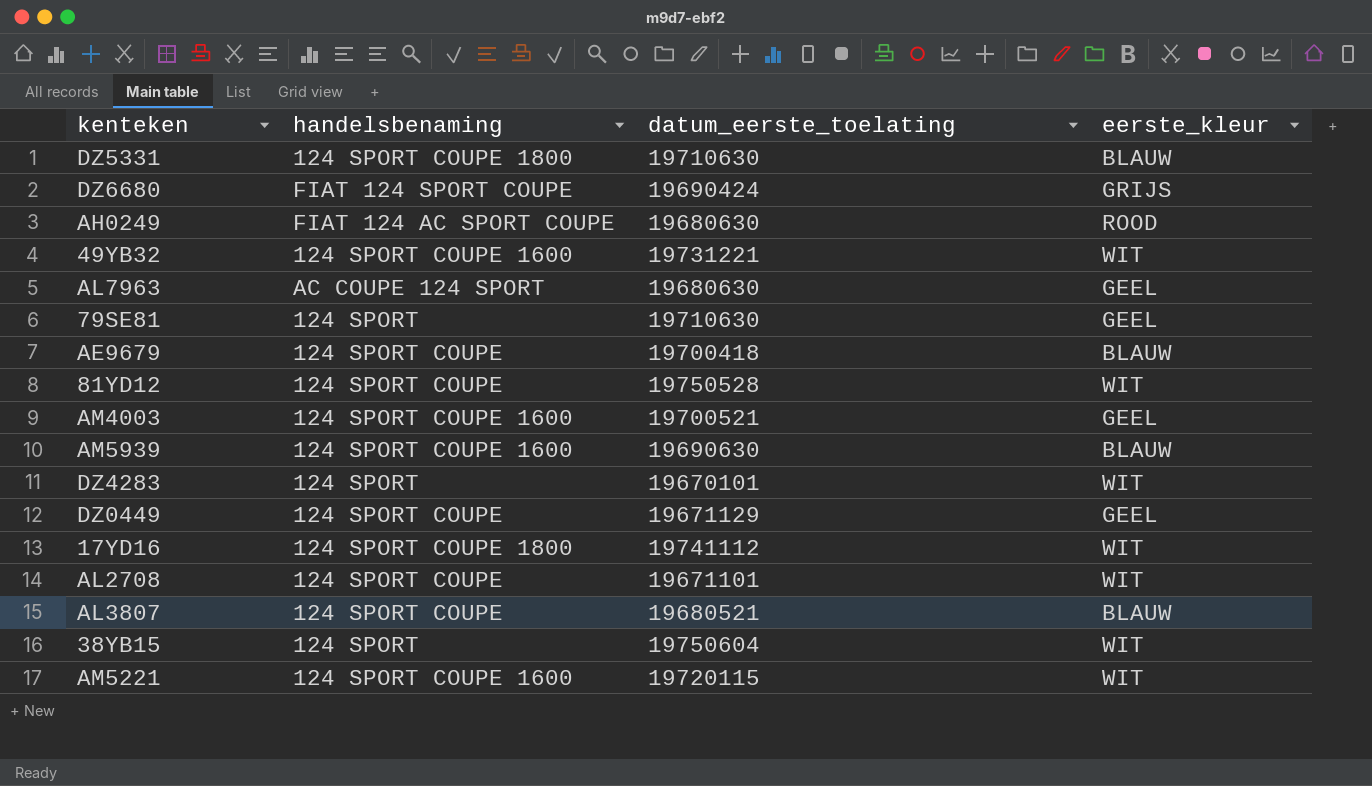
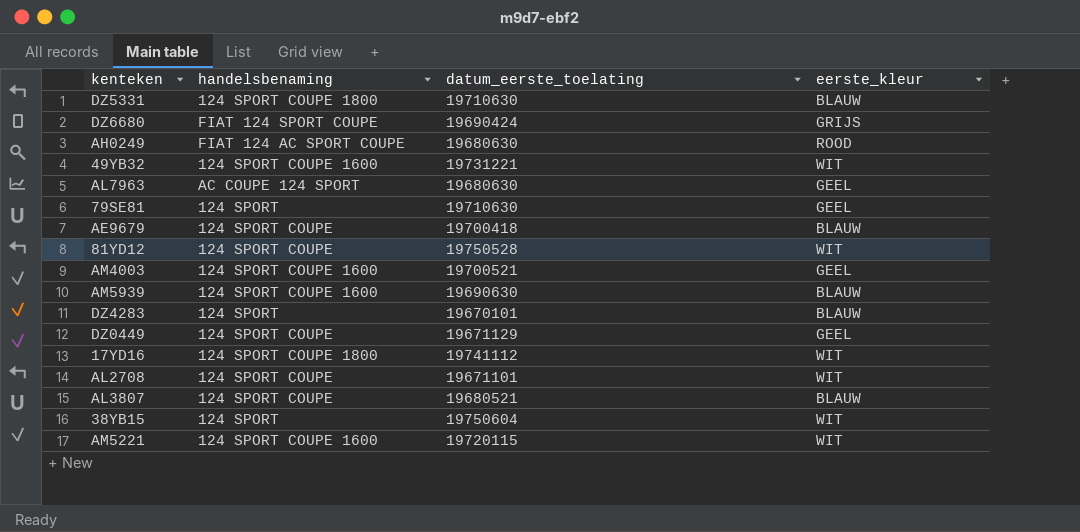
DZ4283 | eerste_kleur: WIT -> BLAUW

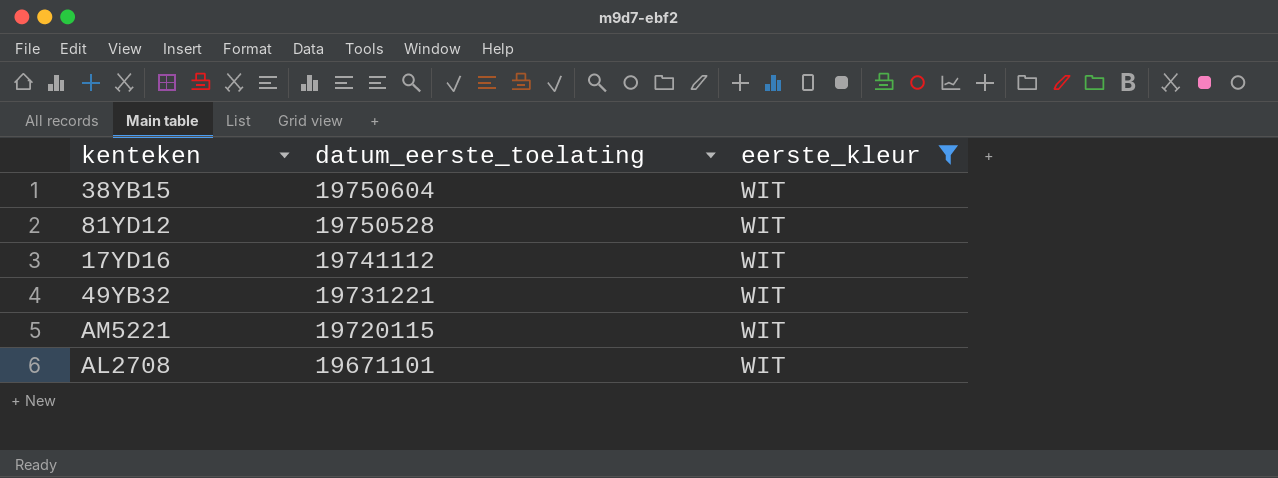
filter: none -> eerste_kleur = WIT
row order: none -> datum_eerste_toelating descending
column handelsbenaming | position: 2 -> none

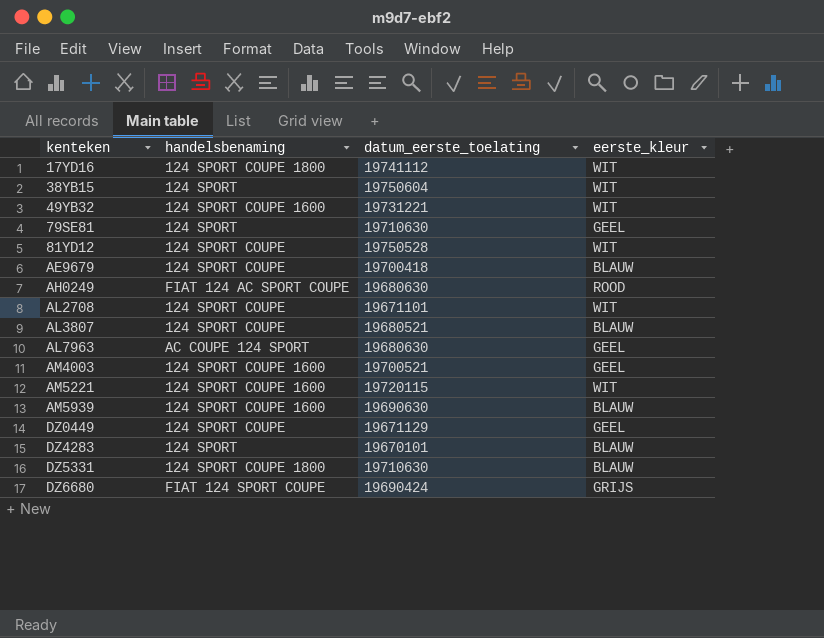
filter: eerste_kleur = WIT -> none
row order: datum_eerste_toelating descending -> kenteken ascending
column handelsbenaming | position: none -> 2

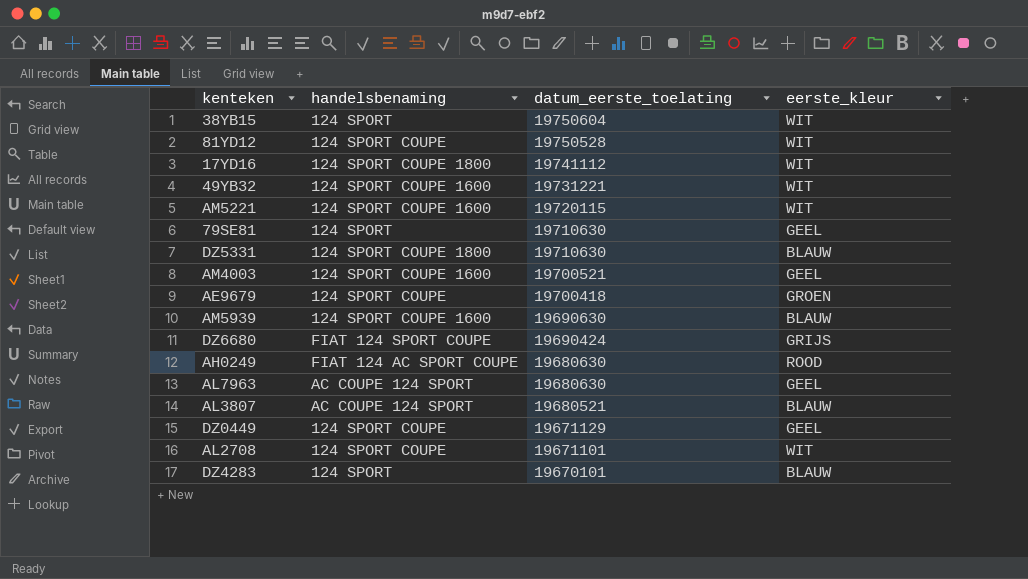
row order: kenteken ascending -> datum_eerste_toelating descending
AE9679 | eerste_kleur: BLAUW -> GROEN
AL3807 | handelsbenaming: 124 SPORT COUPE -> AC COUPE 124 SPORT

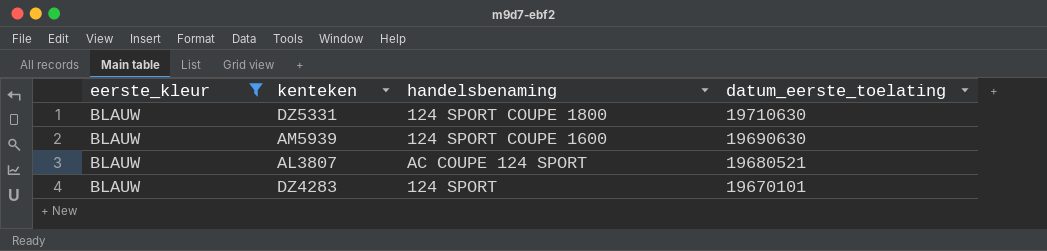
filter: none -> eerste_kleur = BLAUW
column eerste_kleur | position: 4 -> 1

